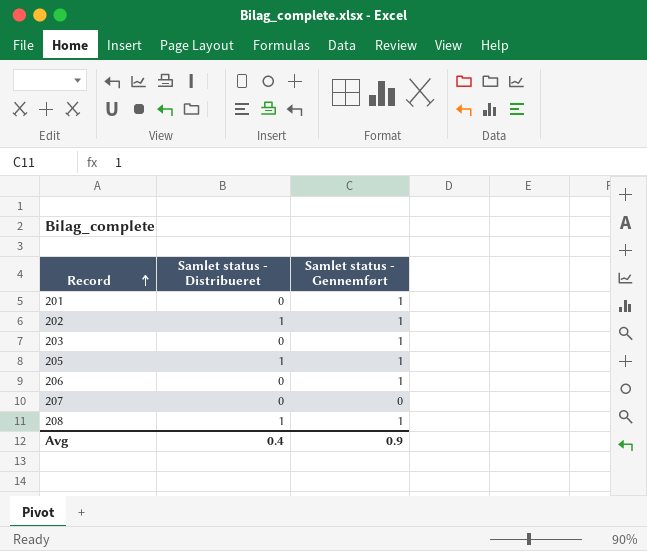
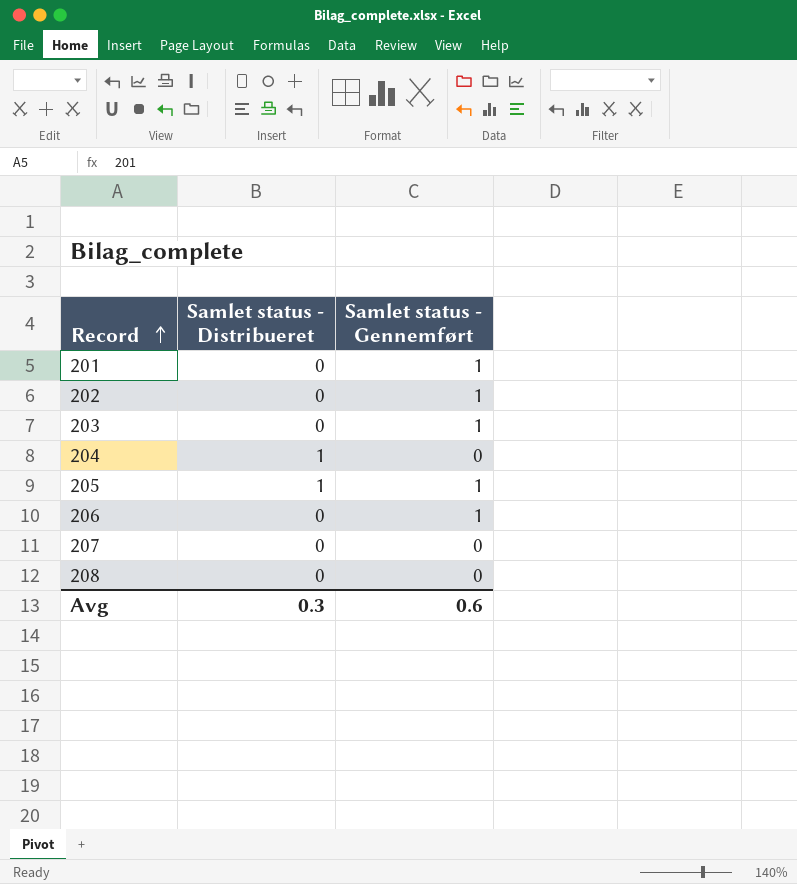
202 | Samlet status - Distribueret: 1 -> 0
row 204: none -> 1 | 0
208 | Samlet status - Distribueret: 1 -> 0
208 | Samlet status - Gennemført: 1 -> 0
Avg | Samlet status - Distribueret: 0.4 -> 0.3
Avg | Samlet status - Gennemført: 0.9 -> 0.6

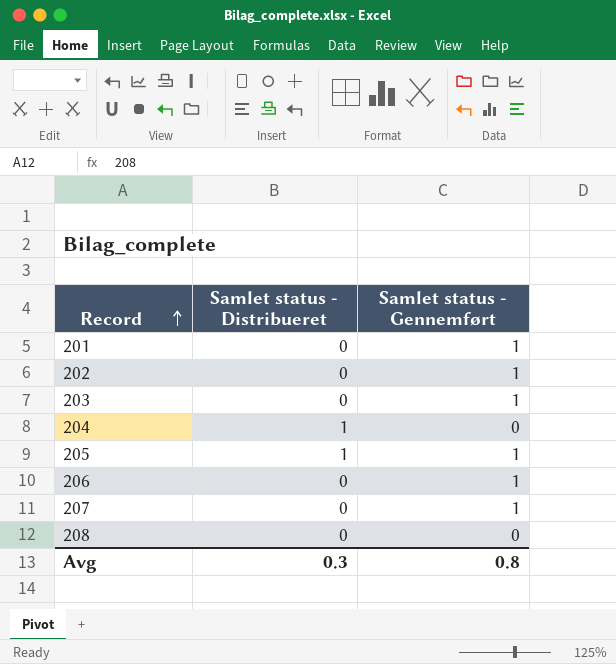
207 | Samlet status - Gennemført: 0 -> 1
Avg | Samlet status - Gennemført: 0.6 -> 0.8

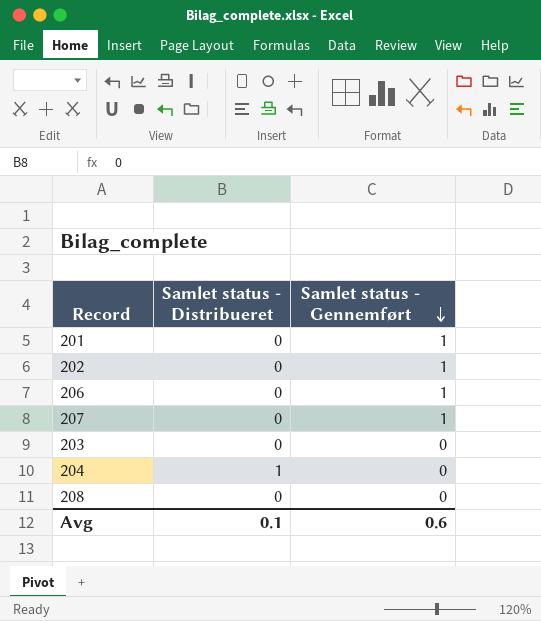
row order: Record ascending -> Samlet status - Gennemført descending
row 205: 1 | 1 -> none
203 | Samlet status - Gennemført: 1 -> 0
Avg | Samlet status - Distribueret: 0.3 -> 0.1
Avg | Samlet status - Gennemført: 0.8 -> 0.6

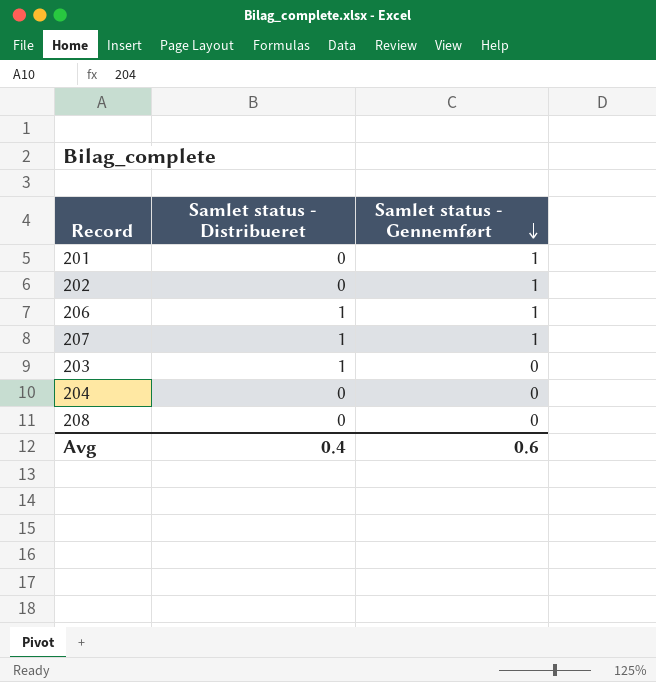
206 | Samlet status - Distribueret: 0 -> 1
207 | Samlet status - Distribueret: 0 -> 1
203 | Samlet status - Distribueret: 0 -> 1
204 | Samlet status - Distribueret: 1 -> 0
Avg | Samlet status - Distribueret: 0.1 -> 0.4

